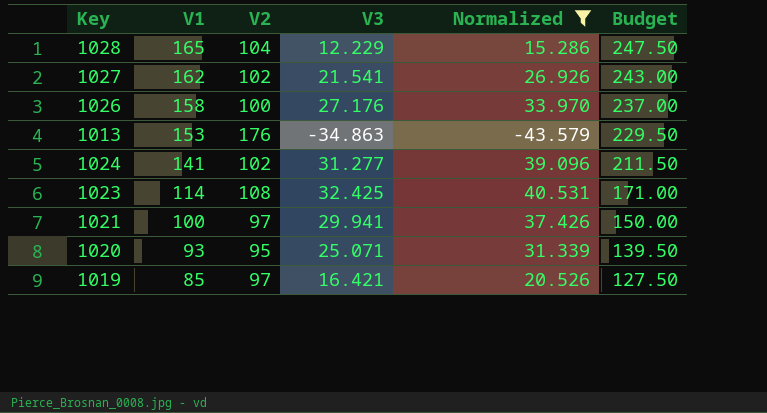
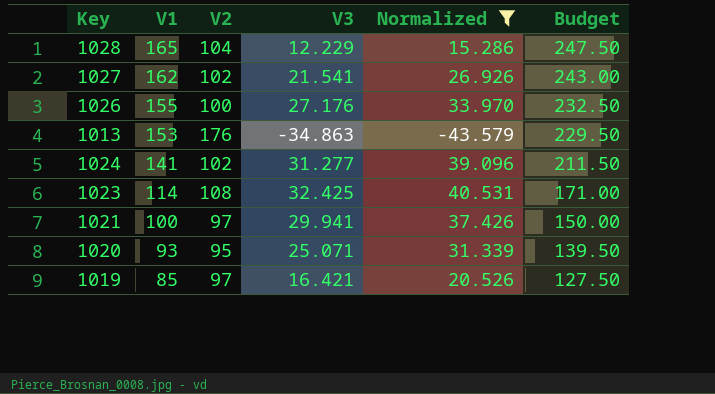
1026 | V1: 158 -> 155
1026 | Budget: 237.00 -> 232.50

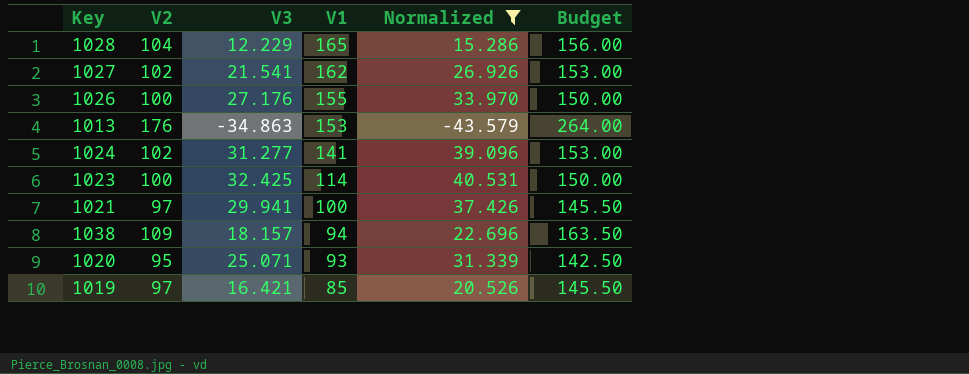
column V1 | position: 2 -> 4
column Budget | formula: [V1] * 1.5 -> [V2] * 1.5
1023 | V2: 108 -> 100
row 1038: none -> 109 | 18.157 | 94 | 22.696 | 163.50

